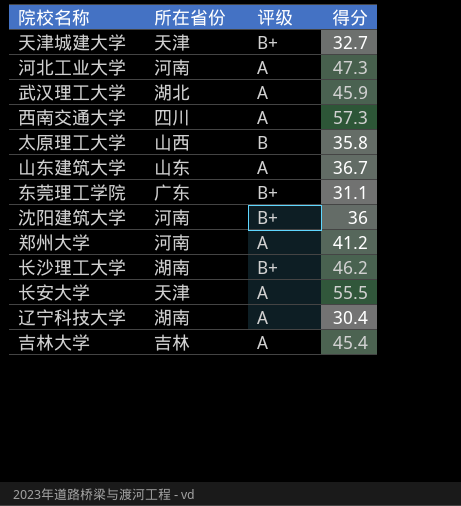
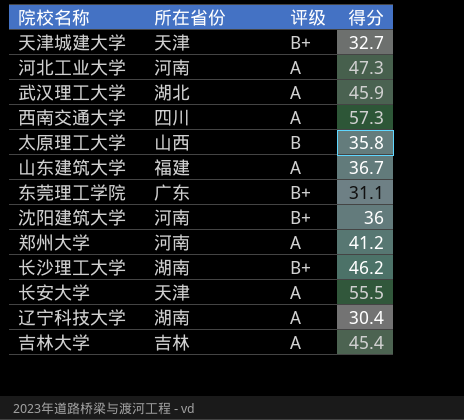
山东建筑大学 | 所在省份: 山东 -> 福建

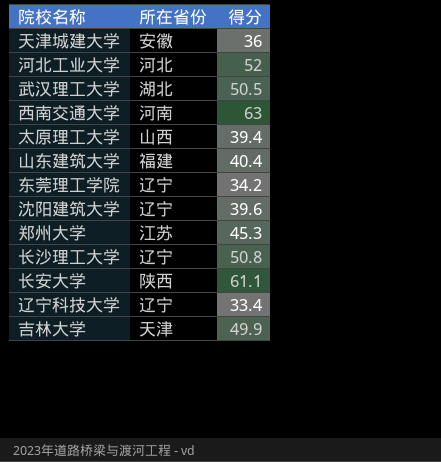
column 评级 | position: 3 -> none
天津城建大学 | 所在省份: 天津 -> 安徽
天津城建大学 | 得分: 32.7 -> 36
河北工业大学 | 所在省份: 河南 -> 河北
河北工业大学 | 得分: 47.3 -> 52
武汉理工大学 | 得分: 45.9 -> 50.5
西南交通大学 | 所在省份: 四川 -> 河南
西南交通大学 | 得分: 57.3 -> 63
太原理工大学 | 得分: 35.8 -> 39.4
山东建筑大学 | 得分: 36.7 -> 40.4
东莞理工学院 | 所在省份: 广东 -> 辽宁
东莞理工学院 | 得分: 31.1 -> 34.2
沈阳建筑大学 | 所在省份: 河南 -> 辽宁
沈阳建筑大学 | 得分: 36 -> 39.6
郑州大学 | 所在省份: 河南 -> 江苏
郑州大学 | 得分: 41.2 -> 45.3
长沙理工大学 | 所在省份: 湖南 -> 辽宁
长沙理工大学 | 得分: 46.2 -> 50.8
长安大学 | 所在省份: 天津 -> 陕西
长安大学 | 得分: 55.5 -> 61.1
辽宁科技大学 | 所在省份: 湖南 -> 辽宁
辽宁科技大学 | 得分: 30.4 -> 33.4
吉林大学 | 所在省份: 吉林 -> 天津
吉林大学 | 得分: 45.4 -> 49.9

